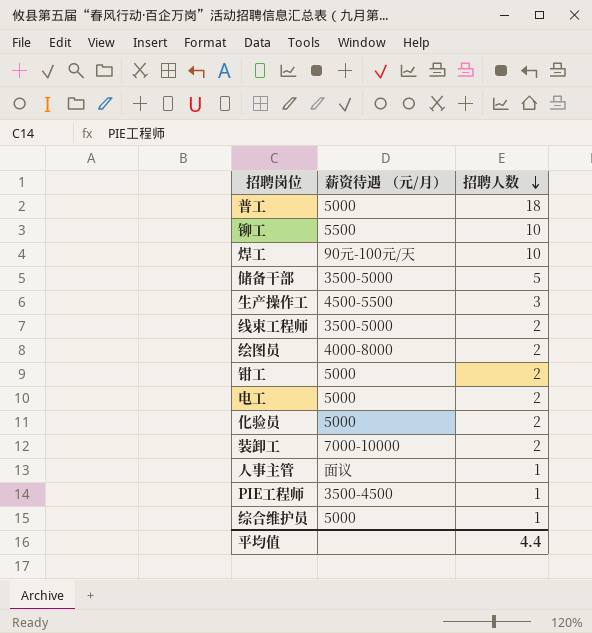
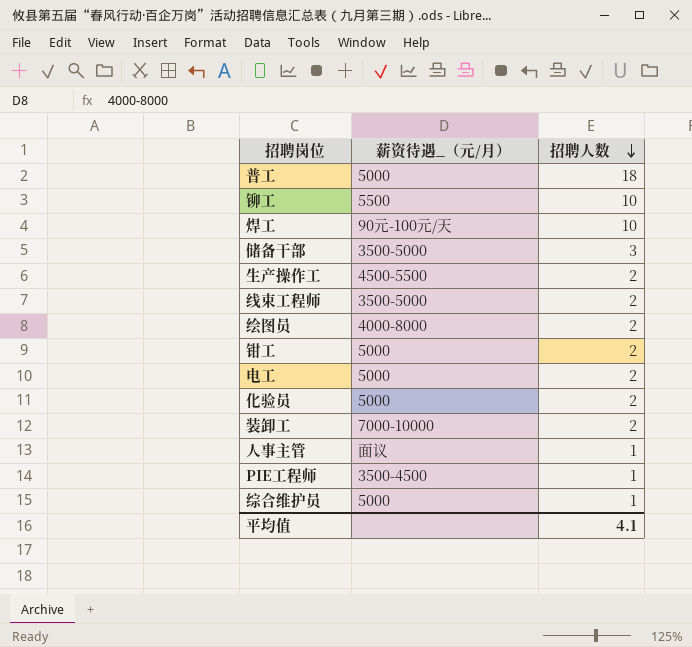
column name: 薪资待遇 （元/月） -> 薪资待遇_（元/月）
储备干部 | 招聘人数: 5 -> 3
生产操作工 | 招聘人数: 3 -> 2
平均值 | 招聘人数: 4.4 -> 4.1

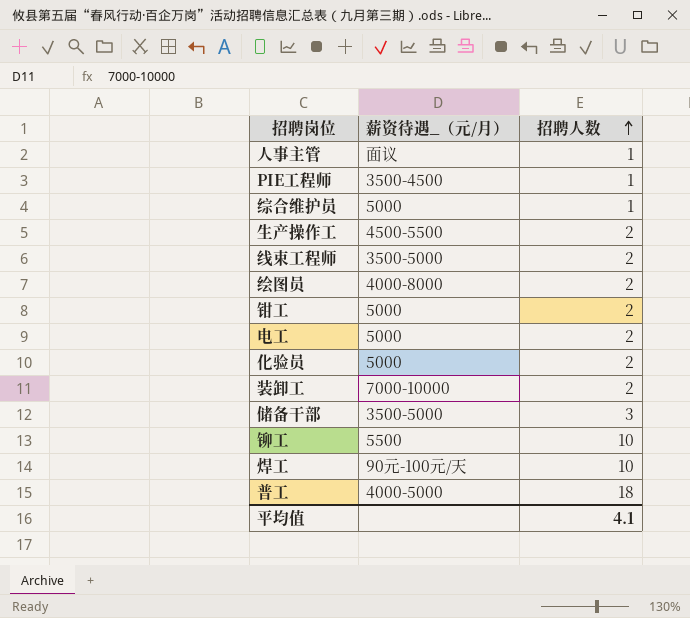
row order: 招聘人数 descending -> 招聘人数 ascending
普工 | 薪资待遇_（元/月）: 5000 -> 4000-5000

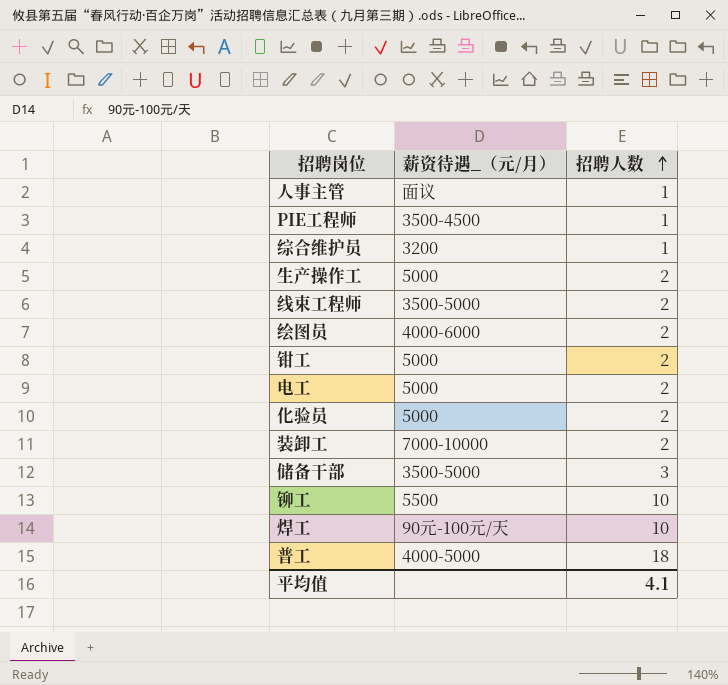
综合维护员 | 薪资待遇_（元/月）: 5000 -> 3200
生产操作工 | 薪资待遇_（元/月）: 4500-5500 -> 5000
绘图员 | 薪资待遇_（元/月）: 4000-8000 -> 4000-6000

